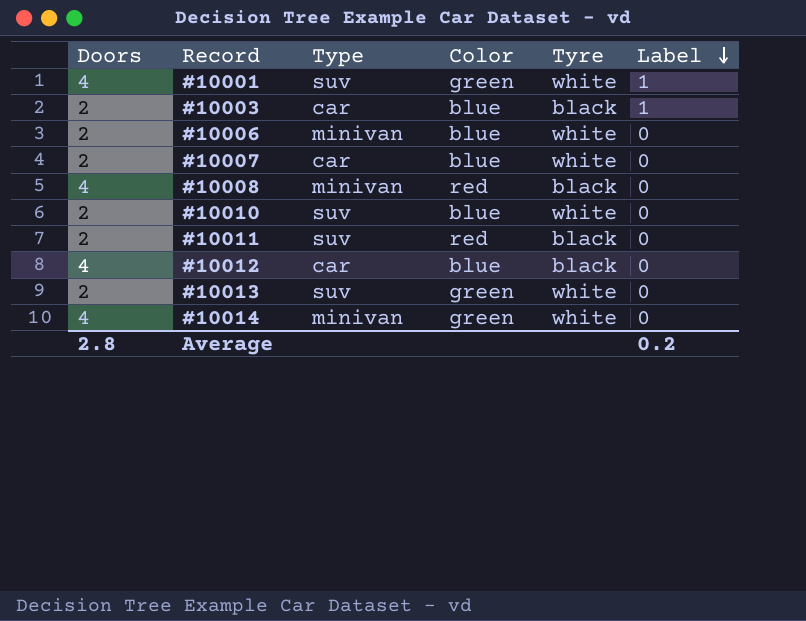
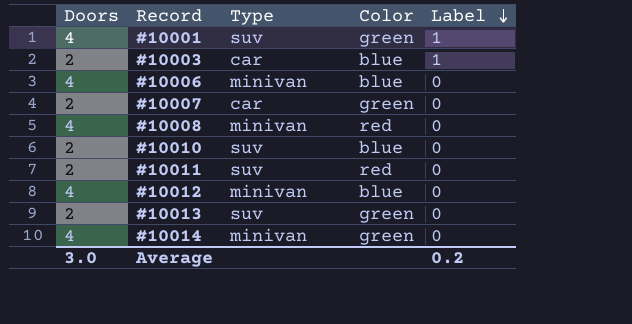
column Tyre | position: 5 -> none
#10006 | Doors: 2 -> 4
#10007 | Color: blue -> green
#10012 | Type: car -> minivan
Average | Doors: 2.8 -> 3.0

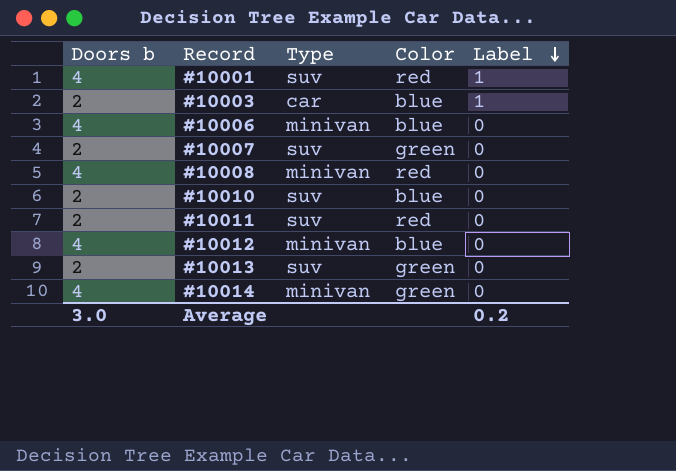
column name: Doors -> Doors b
#10001 | Color: green -> red
#10007 | Type: car -> suv

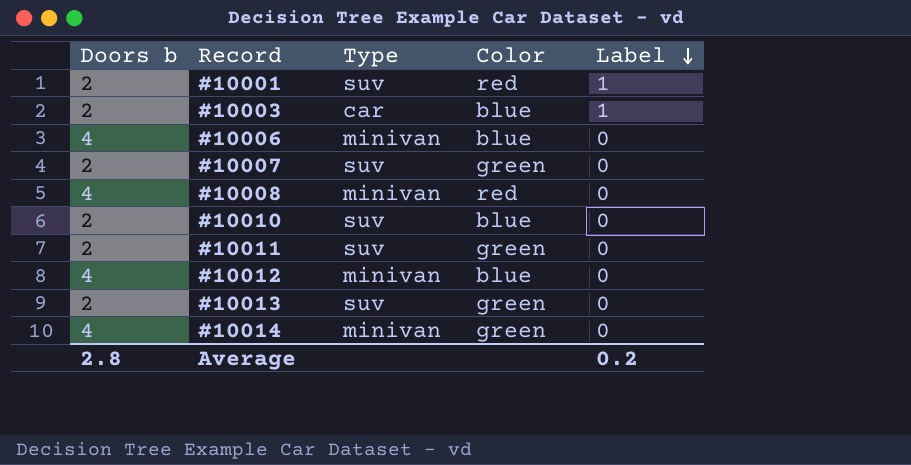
#10001 | Doors b: 4 -> 2
#10011 | Color: red -> green
Average | Doors b: 3.0 -> 2.8

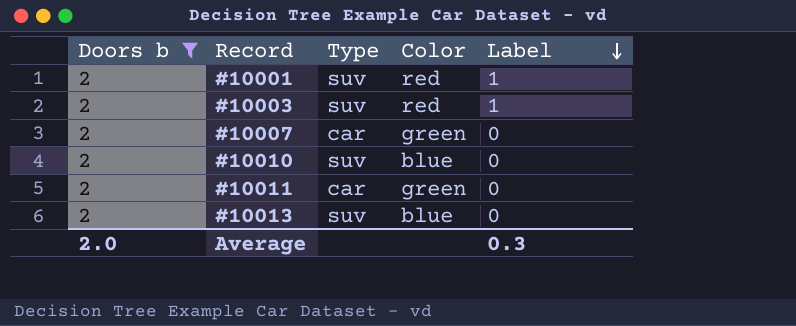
filter: none -> Doors b = 2
#10003 | Type: car -> suv
#10003 | Color: blue -> red
#10007 | Type: suv -> car
#10011 | Type: suv -> car
#10013 | Color: green -> blue
Average | Doors b: 2.8 -> 2.0
Average | Label: 0.2 -> 0.3

